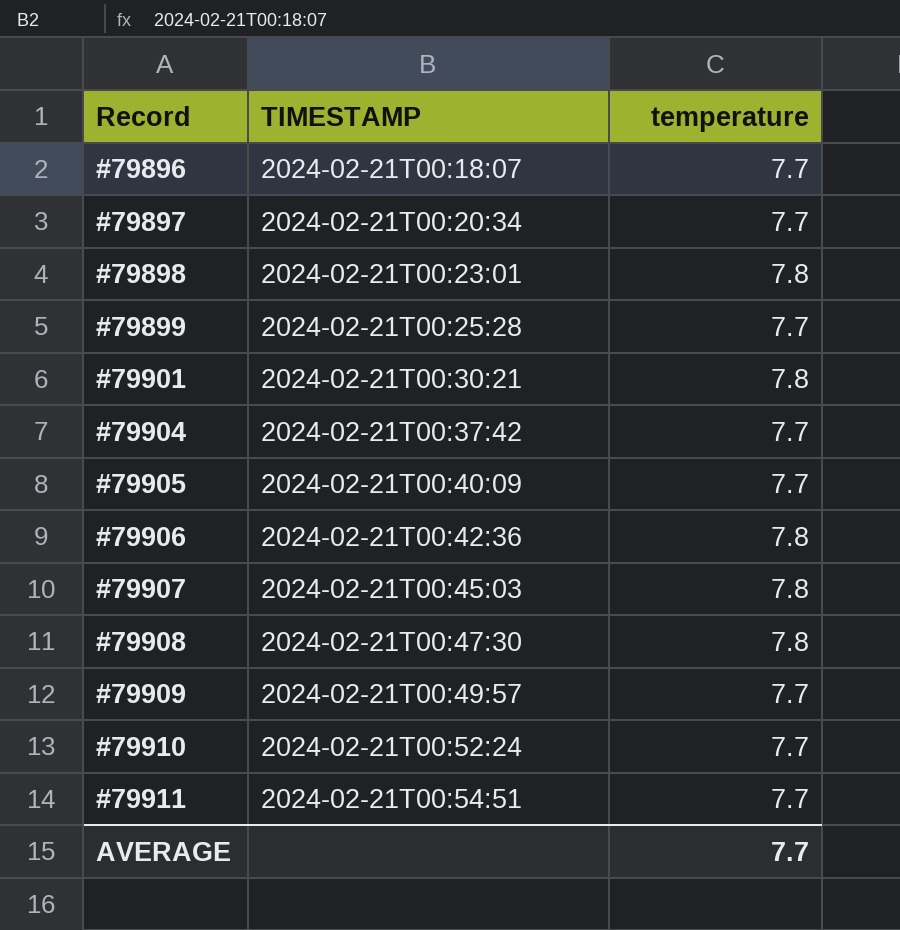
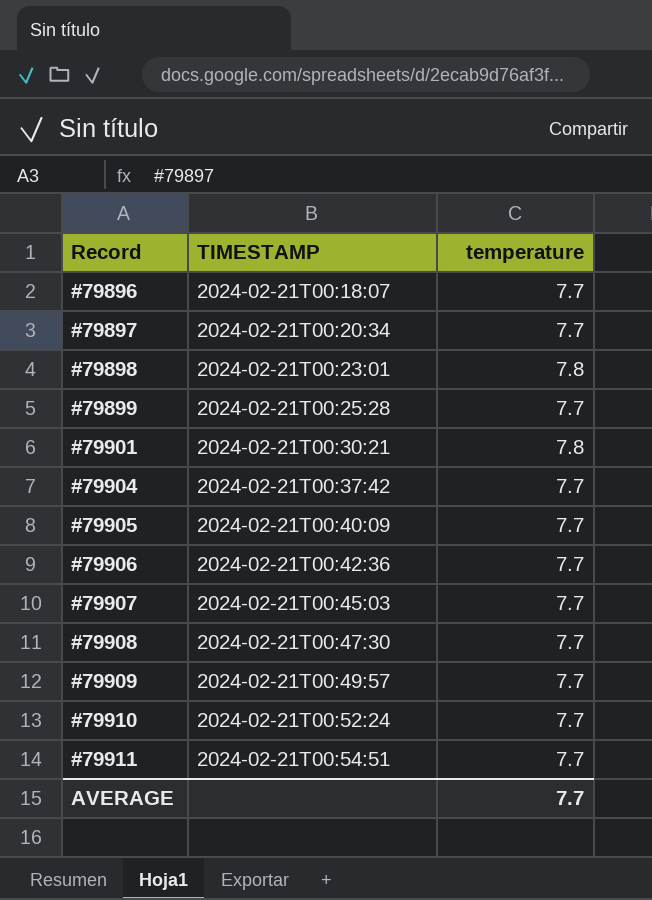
#79906 | temperature: 7.8 -> 7.7
#79907 | temperature: 7.8 -> 7.7
#79908 | temperature: 7.8 -> 7.7

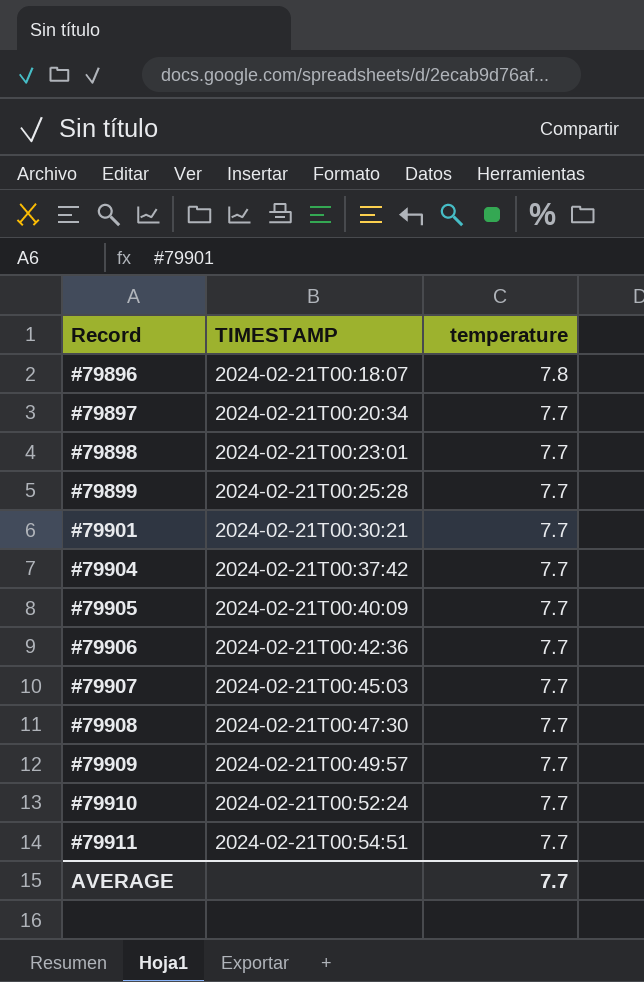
#79896 | temperature: 7.7 -> 7.8
#79898 | temperature: 7.8 -> 7.7
#79901 | temperature: 7.8 -> 7.7

